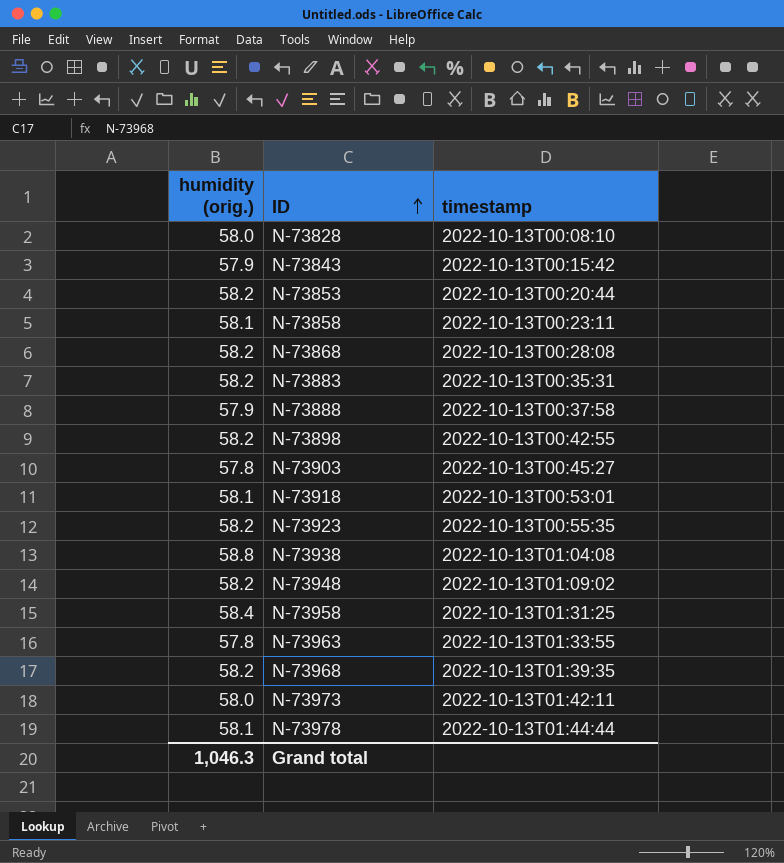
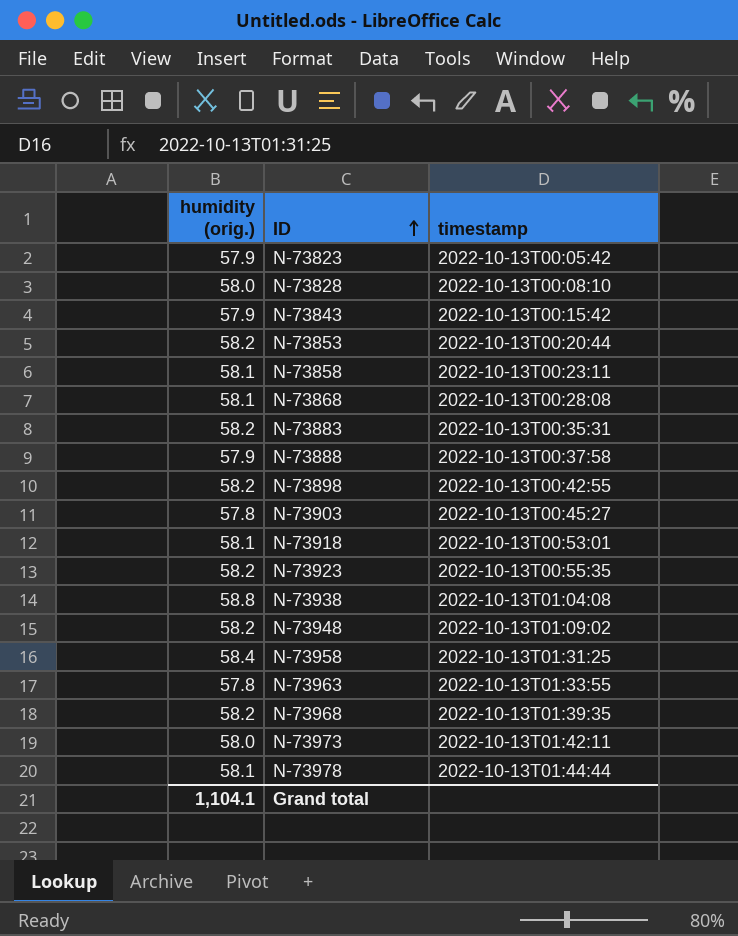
row N-73823: none -> 57.9 | 2022-10-13T00:05:42
N-73868 | humidity (orig.): 58.2 -> 58.1
Grand total | humidity (orig.): 1,046.3 -> 1,104.1

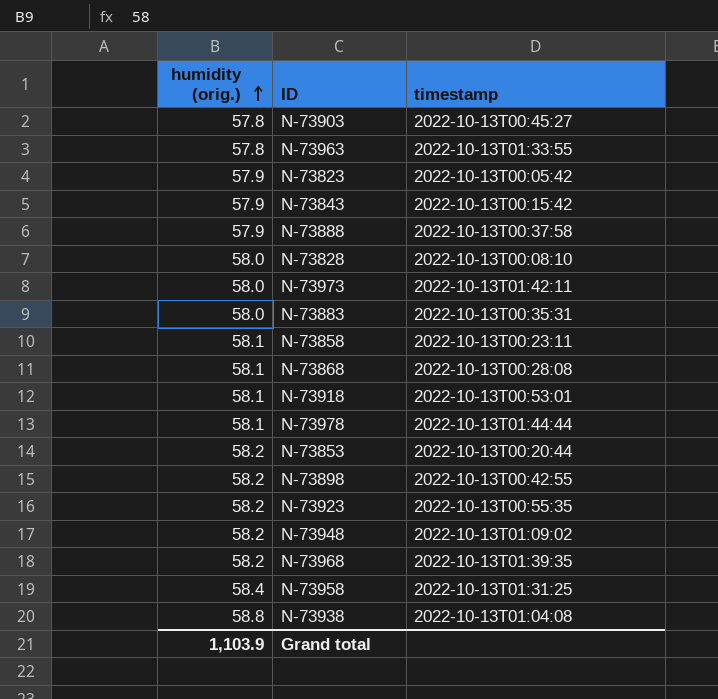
row order: ID ascending -> humidity (orig.) ascending
N-73883 | humidity (orig.): 58.2 -> 58.0
Grand total | humidity (orig.): 1,104.1 -> 1,103.9

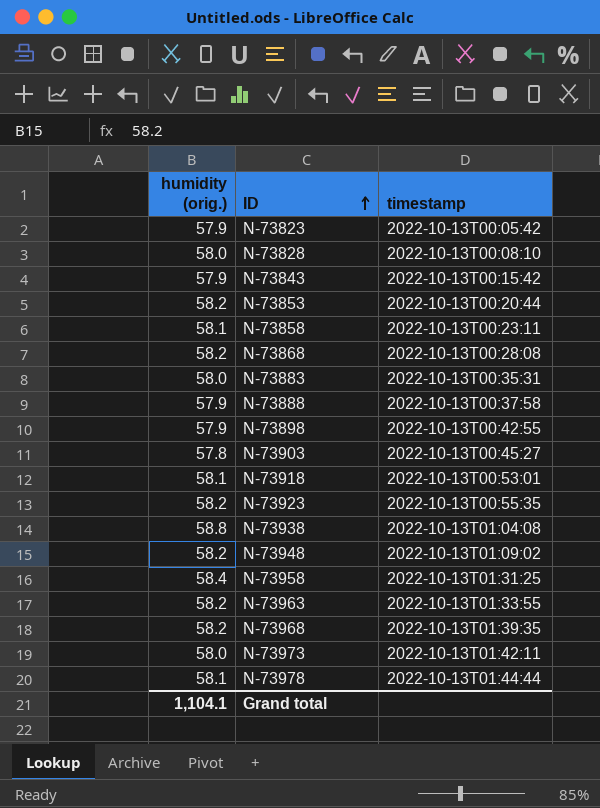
row order: humidity (orig.) ascending -> ID ascending
N-73868 | humidity (orig.): 58.1 -> 58.2
N-73898 | humidity (orig.): 58.2 -> 57.9
N-73963 | humidity (orig.): 57.8 -> 58.2
Grand total | humidity (orig.): 1,103.9 -> 1,104.1

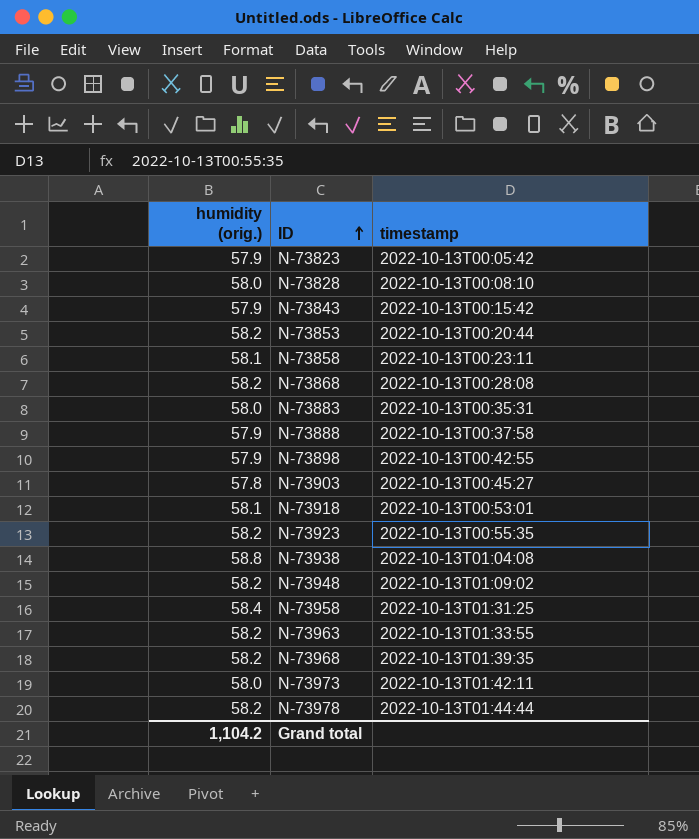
N-73978 | humidity (orig.): 58.1 -> 58.2
Grand total | humidity (orig.): 1,104.1 -> 1,104.2

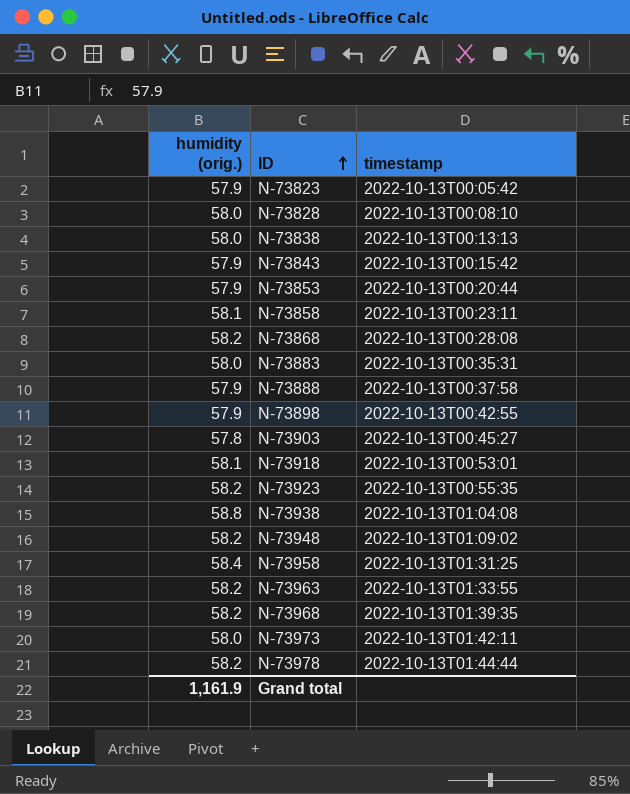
row N-73838: none -> 58.0 | 2022-10-13T00:13:13
N-73853 | humidity (orig.): 58.2 -> 57.9
Grand total | humidity (orig.): 1,104.2 -> 1,161.9

